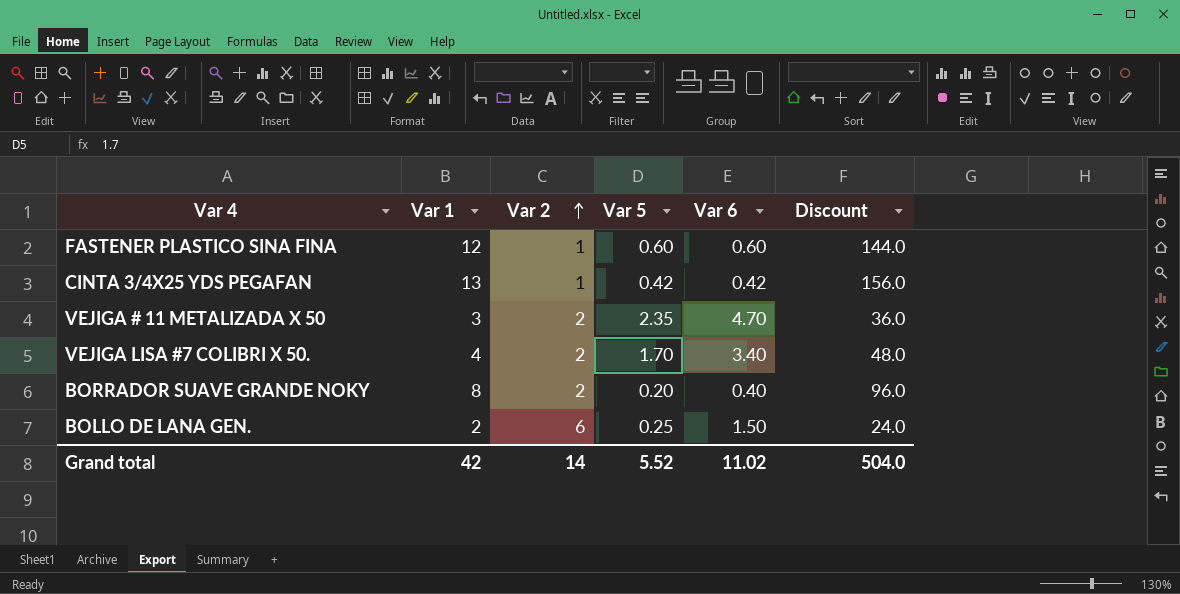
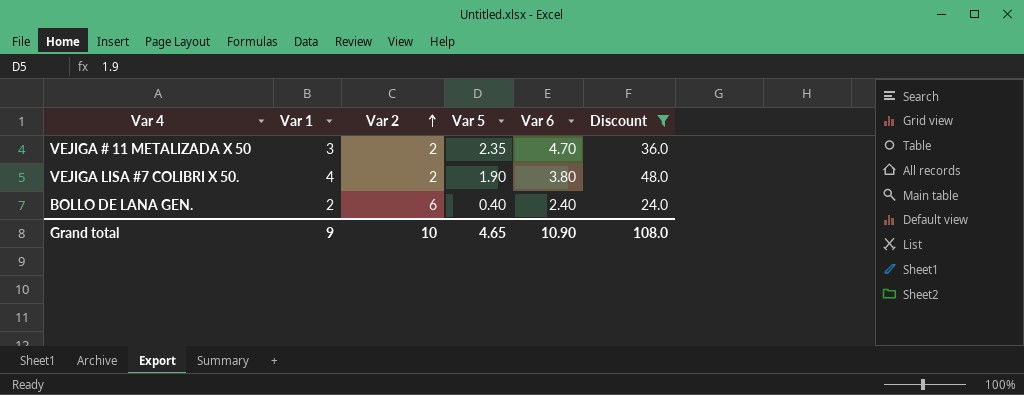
filter: none -> Discount <= 48.0
VEJIGA LISA #7 COLIBRI X 50. | Var 5: 1.70 -> 1.90
VEJIGA LISA #7 COLIBRI X 50. | Var 6: 3.40 -> 3.80
BOLLO DE LANA GEN. | Var 5: 0.25 -> 0.40
BOLLO DE LANA GEN. | Var 6: 1.50 -> 2.40
Grand total | Var 1: 42 -> 9
Grand total | Var 2: 14 -> 10
Grand total | Var 5: 5.52 -> 4.65
Grand total | Var 6: 11.02 -> 10.90
Grand total | Discount: 504.0 -> 108.0

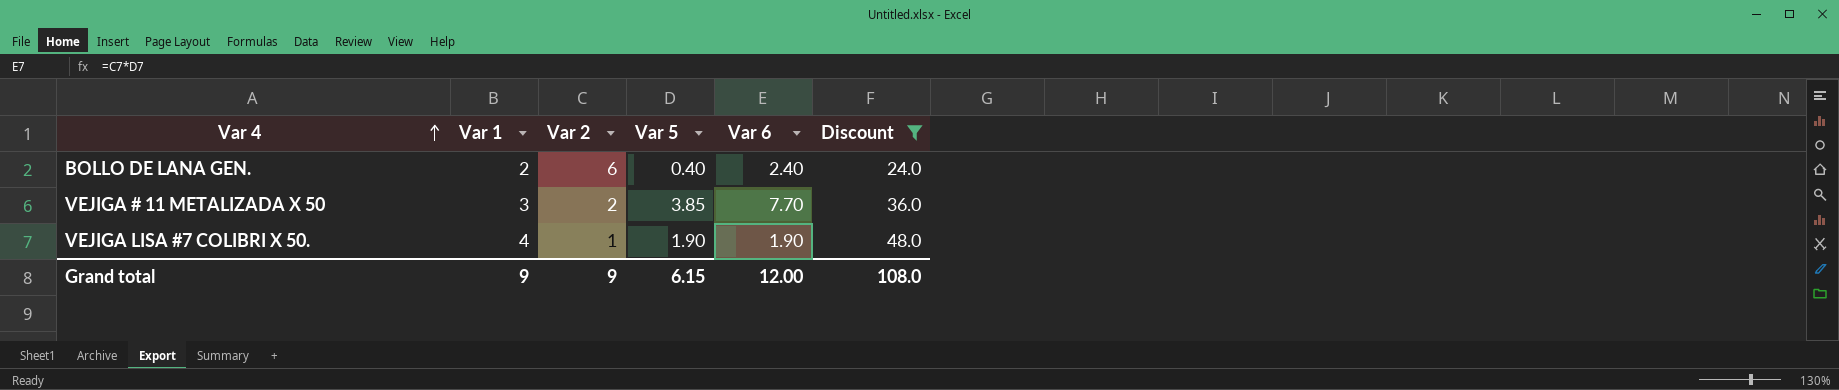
row order: Var 2 ascending -> Var 4 ascending
VEJIGA # 11 METALIZADA X 50 | Var 5: 2.35 -> 3.85
VEJIGA # 11 METALIZADA X 50 | Var 6: 4.70 -> 7.70
VEJIGA LISA #7 COLIBRI X 50. | Var 2: 2 -> 1
VEJIGA LISA #7 COLIBRI X 50. | Var 6: 3.80 -> 1.90
Grand total | Var 2: 10 -> 9
Grand total | Var 5: 4.65 -> 6.15
Grand total | Var 6: 10.90 -> 12.00

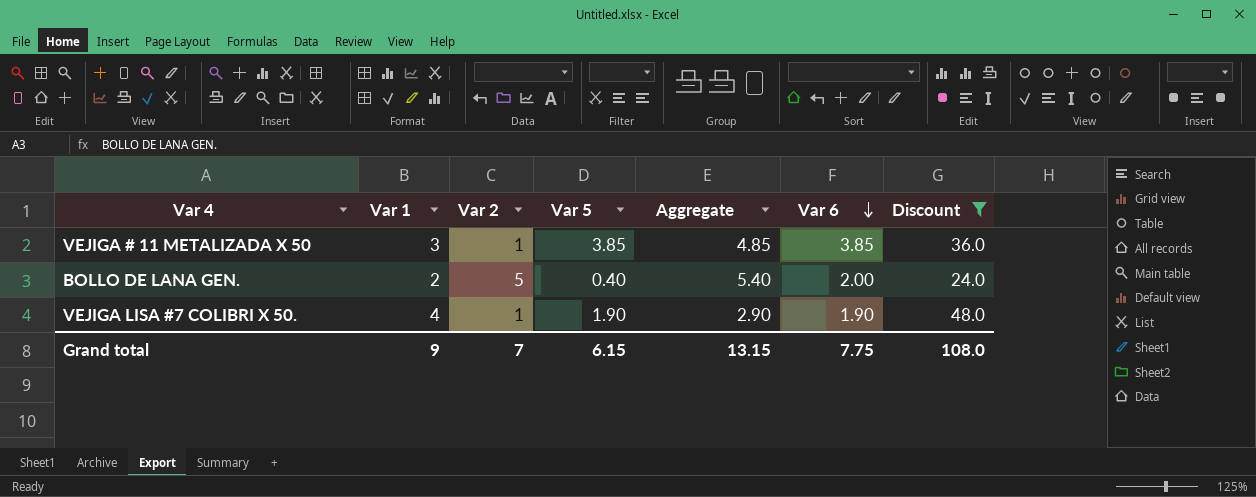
row order: Var 4 ascending -> Var 6 descending
column Aggregate | formula: none -> [Var 2] + [Var 5]
VEJIGA # 11 METALIZADA X 50 | Var 2: 2 -> 1
VEJIGA # 11 METALIZADA X 50 | Var 6: 7.70 -> 3.85
BOLLO DE LANA GEN. | Var 2: 6 -> 5
BOLLO DE LANA GEN. | Var 6: 2.40 -> 2.00
Grand total | Var 2: 9 -> 7
Grand total | Var 6: 12.00 -> 7.75

